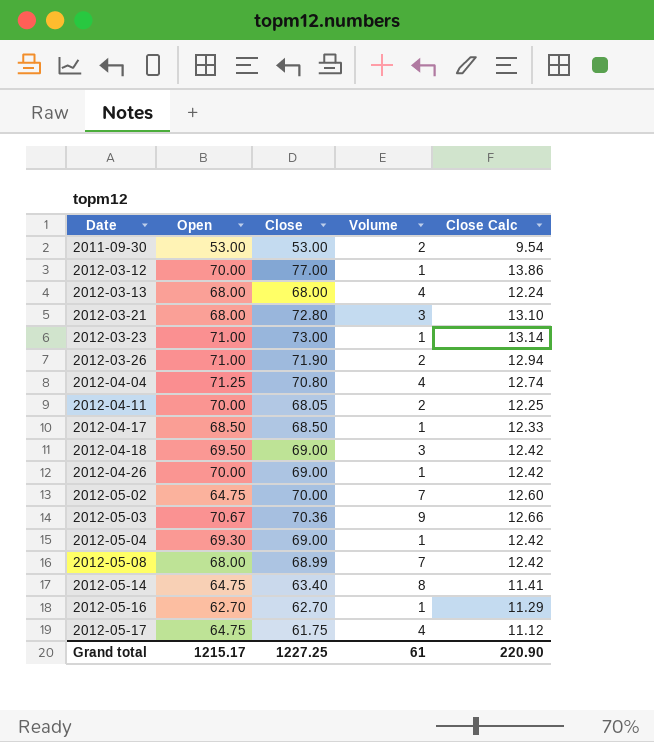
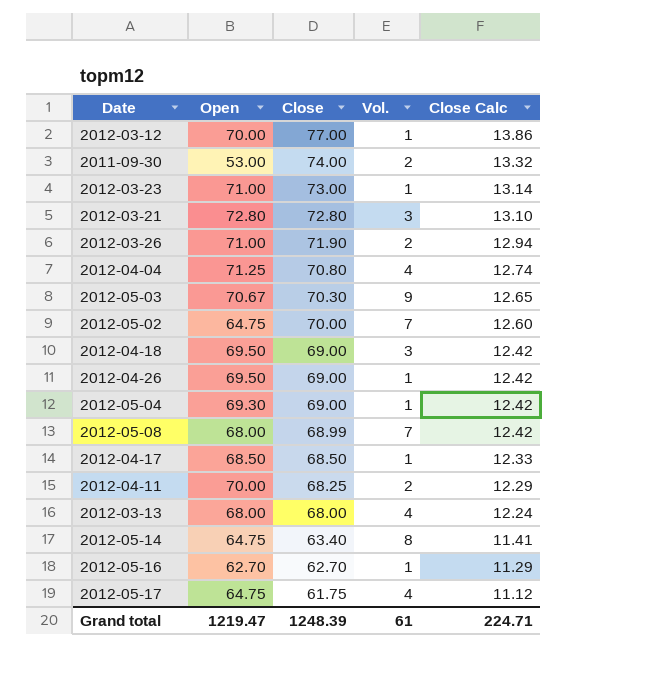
row order: Date ascending -> Close descending
column name: Volume -> Vol.
2011-09-30 | Close: 53.00 -> 74.00
2011-09-30 | Close Calc: 9.54 -> 13.32
2012-03-21 | Open: 68.00 -> 72.80
2012-05-03 | Close: 70.36 -> 70.30
2012-05-03 | Close Calc: 12.66 -> 12.65
2012-04-26 | Open: 70.00 -> 69.50
2012-04-11 | Close: 68.05 -> 68.25
2012-04-11 | Close Calc: 12.25 -> 12.29
Grand total | Open: 1215.17 -> 1219.47
Grand total | Close: 1227.25 -> 1248.39
Grand total | Close Calc: 220.90 -> 224.71

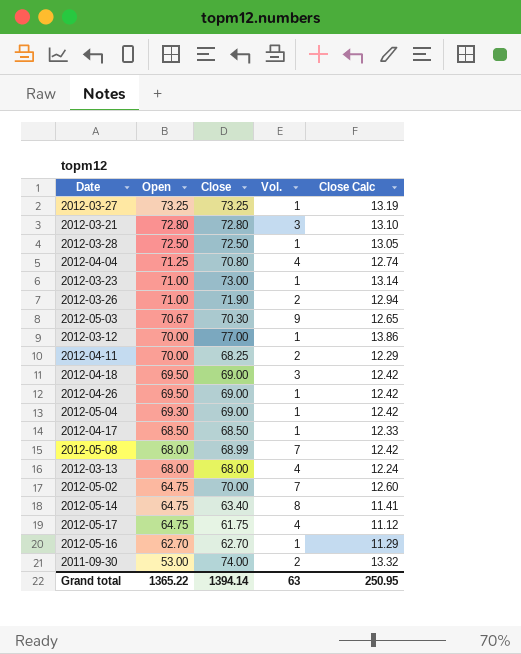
row order: Close descending -> Open descending
row 2012-03-27: none -> 73.25 | 73.25 | 1 | 13.19
row 2012-03-28: none -> 72.50 | 72.50 | 1 | 13.05
Grand total | Open: 1219.47 -> 1365.22
Grand total | Close: 1248.39 -> 1394.14
Grand total | Vol.: 61 -> 63
Grand total | Close Calc: 224.71 -> 250.95

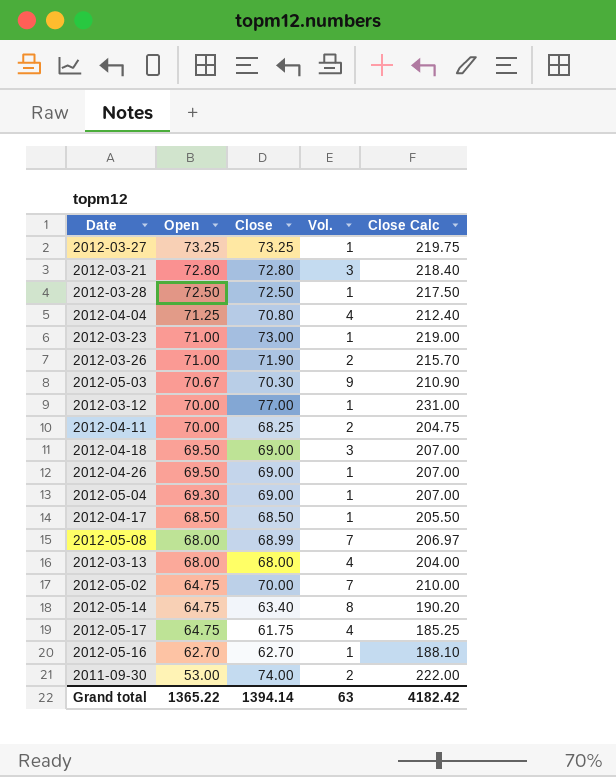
column Close Calc | formula: [Close] * 0.18 -> [Close] * 3
Grand total | Close Calc: 250.95 -> 4182.42

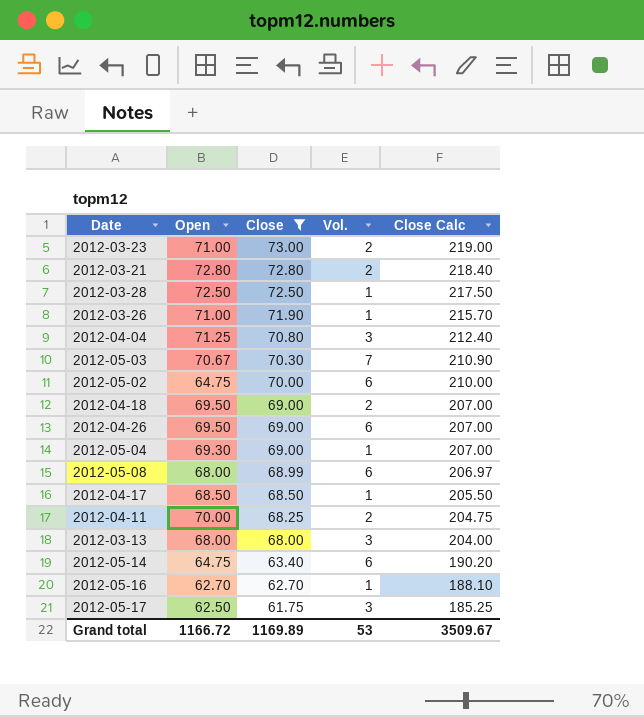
filter: none -> Close <= 73.00
row order: Open descending -> Close descending
2012-03-23 | Vol.: 1 -> 2
2012-03-21 | Vol.: 3 -> 2
2012-03-26 | Vol.: 2 -> 1
2012-04-04 | Vol.: 4 -> 3
2012-05-03 | Vol.: 9 -> 7
2012-05-02 | Vol.: 7 -> 6
2012-04-18 | Vol.: 3 -> 2
2012-04-26 | Vol.: 1 -> 6
2012-05-08 | Vol.: 7 -> 6
2012-03-13 | Vol.: 4 -> 3
2012-05-14 | Vol.: 8 -> 6
2012-05-17 | Open: 64.75 -> 62.50
2012-05-17 | Vol.: 4 -> 3
Grand total | Open: 1365.22 -> 1166.72
Grand total | Close: 1394.14 -> 1169.89
Grand total | Vol.: 63 -> 53
Grand total | Close Calc: 4182.42 -> 3509.67

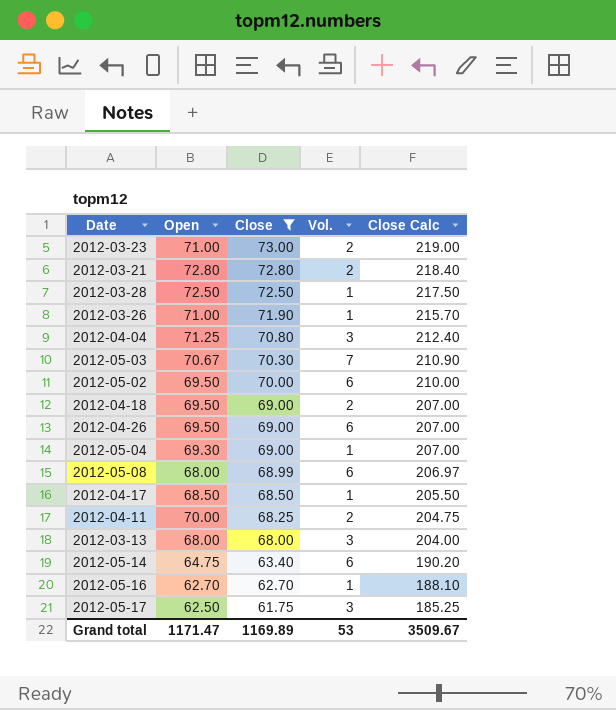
2012-05-02 | Open: 64.75 -> 69.50
Grand total | Open: 1166.72 -> 1171.47

